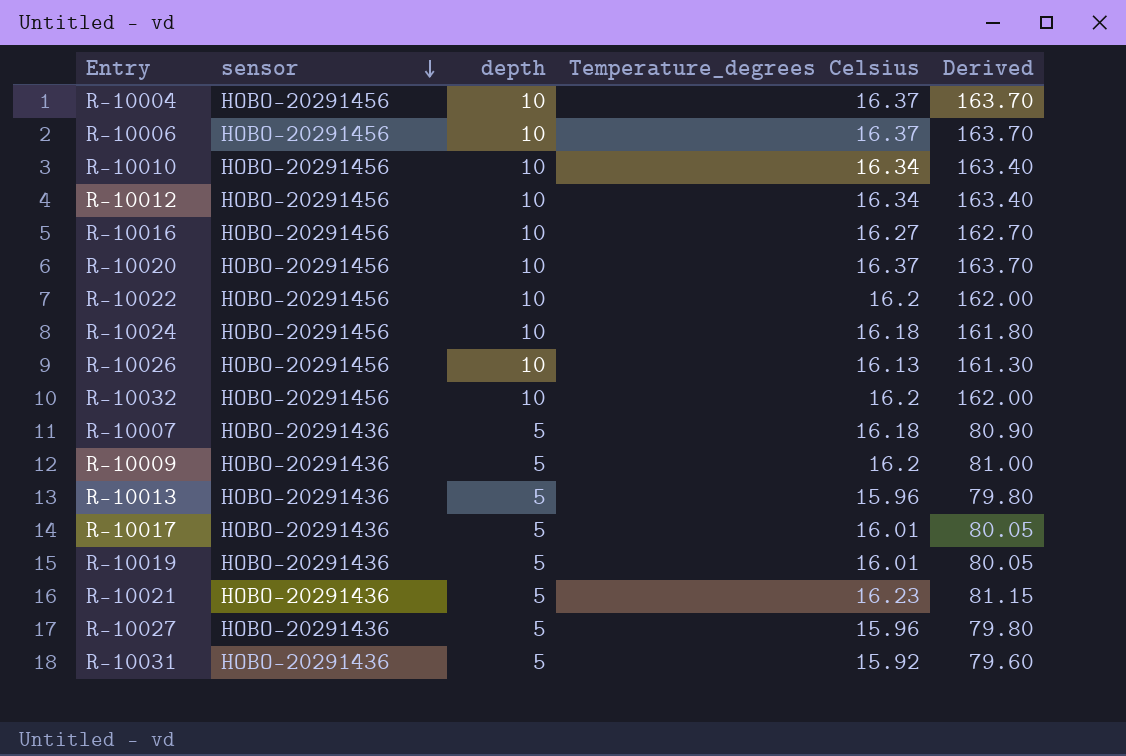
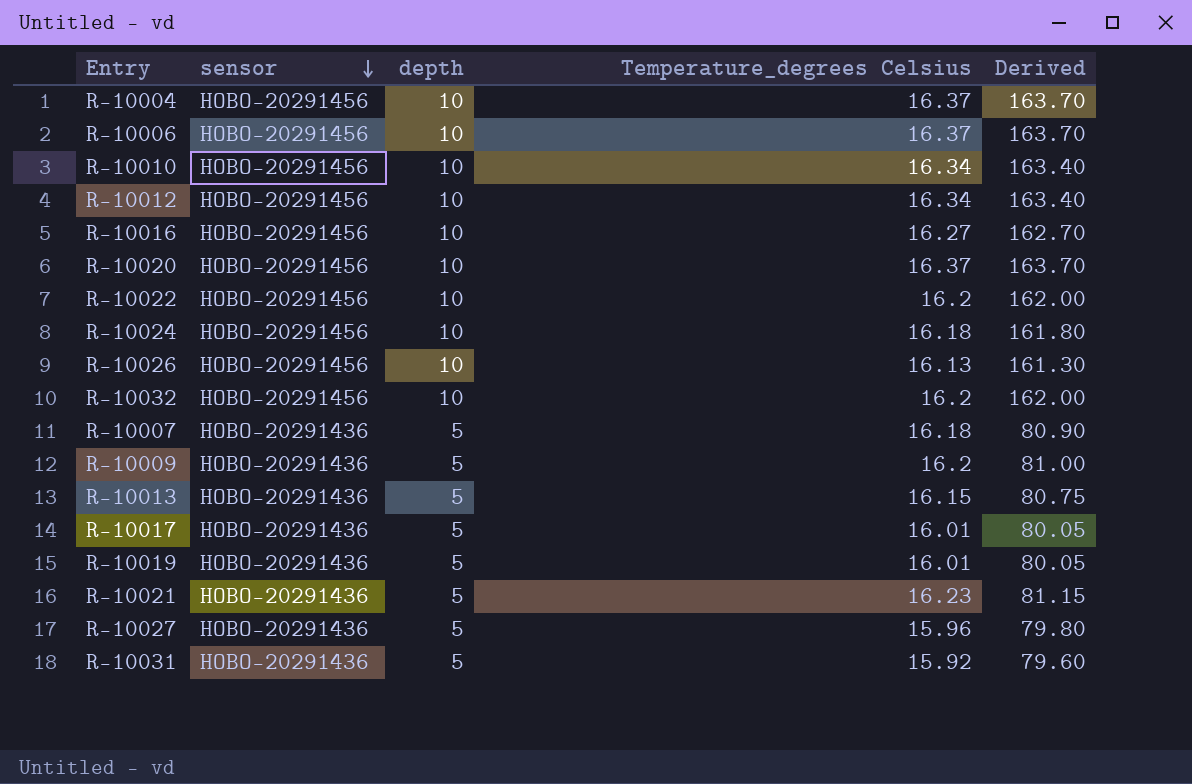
R-10013 | Temperature_degrees Celsius: 15.96 -> 16.15
R-10013 | Derived: 79.80 -> 80.75

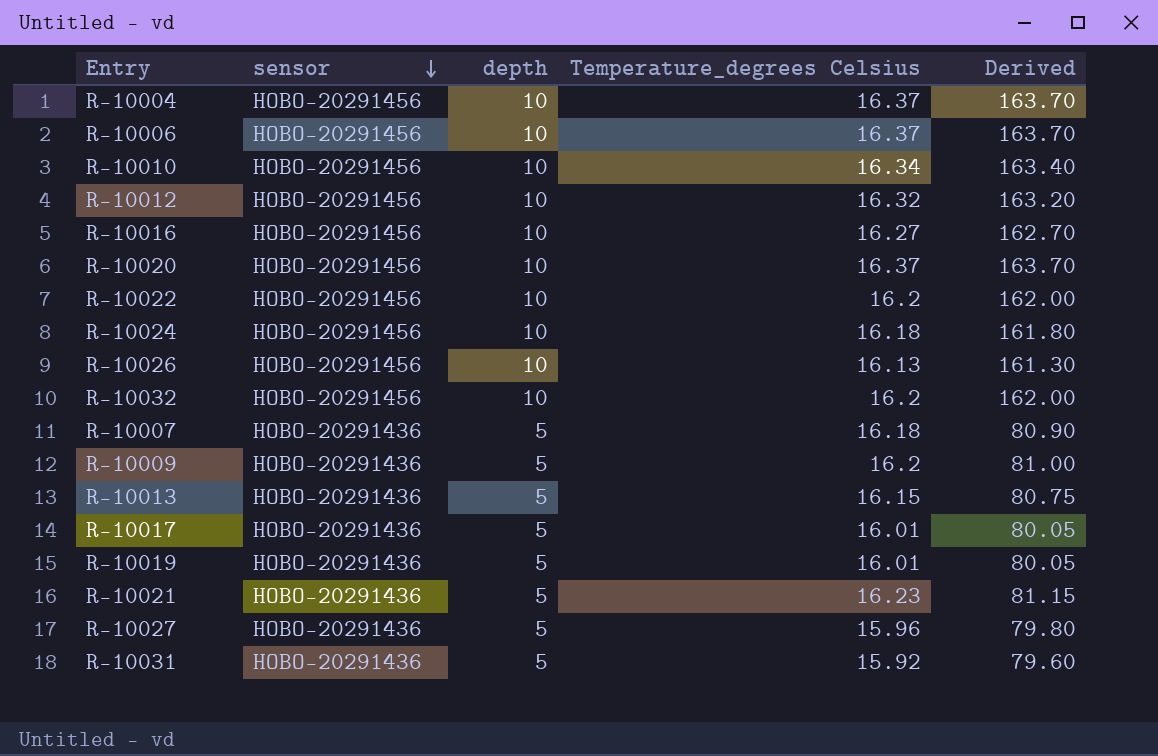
R-10012 | Temperature_degrees Celsius: 16.34 -> 16.32
R-10012 | Derived: 163.40 -> 163.20

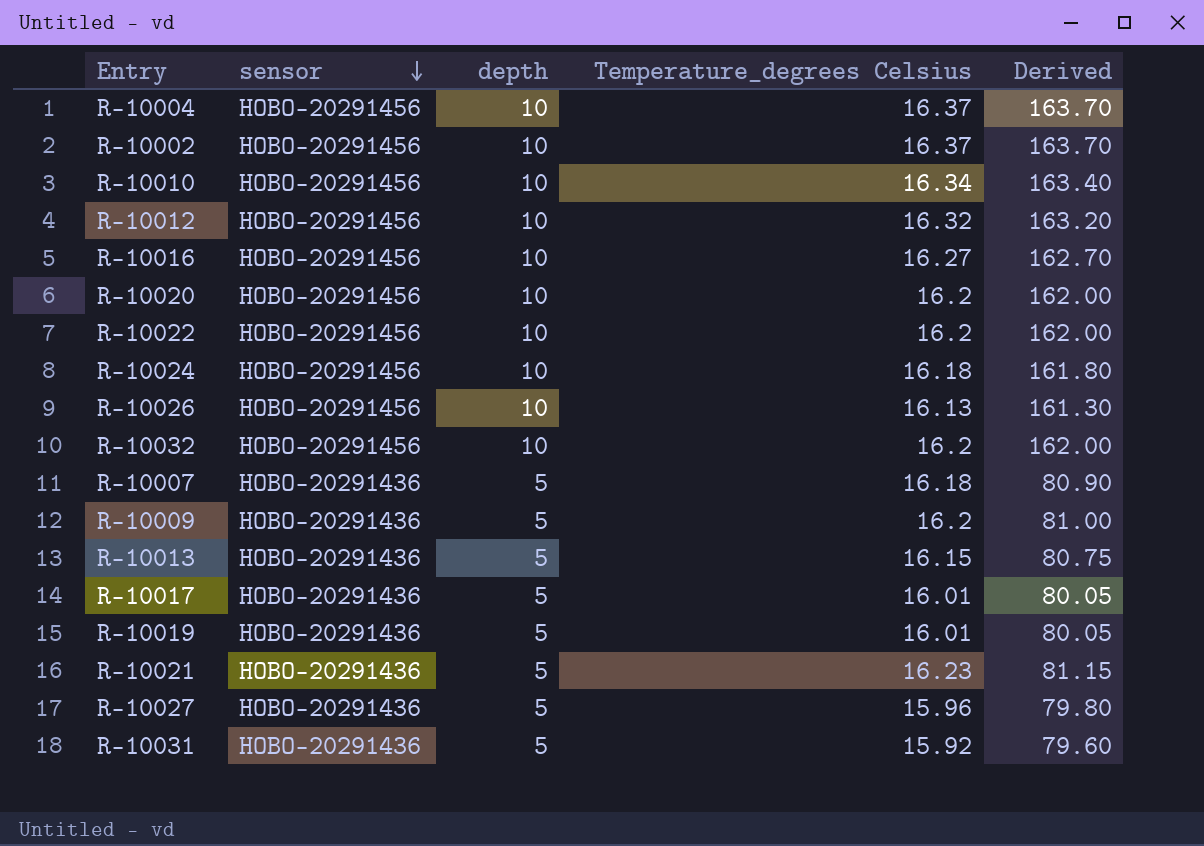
row R-10006: HOBO-20291456 | 10 | 16.37 | 163.70 -> none
row R-10002: none -> HOBO-20291456 | 10 | 16.37 | 163.70
R-10020 | Temperature_degrees Celsius: 16.37 -> 16.2
R-10020 | Derived: 163.70 -> 162.00

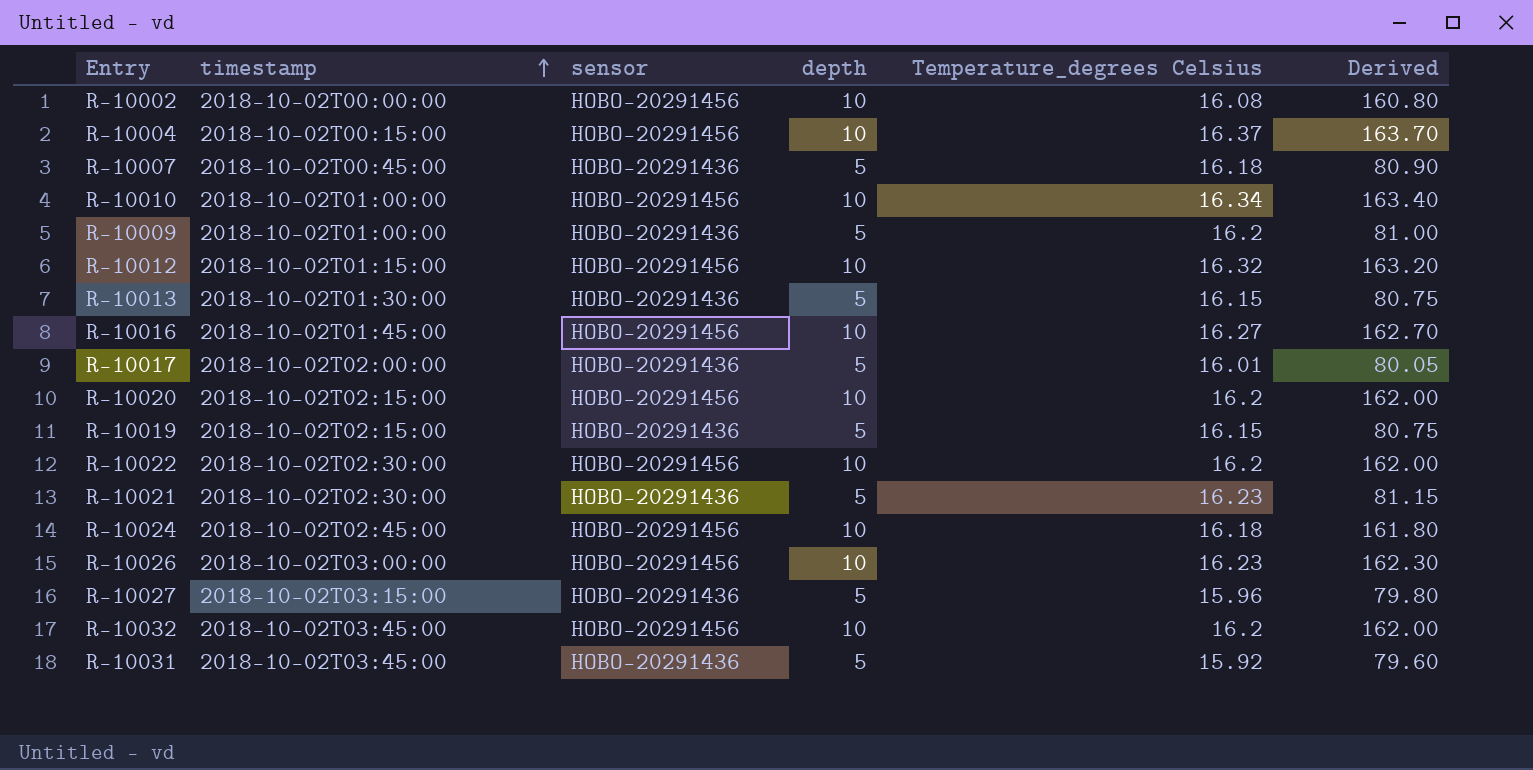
row order: sensor descending -> timestamp ascending
column timestamp | position: none -> 2
R-10002 | Temperature_degrees Celsius: 16.37 -> 16.08
R-10002 | Derived: 163.70 -> 160.80
R-10019 | Temperature_degrees Celsius: 16.01 -> 16.15
R-10019 | Derived: 80.05 -> 80.75
R-10026 | Temperature_degrees Celsius: 16.13 -> 16.23
R-10026 | Derived: 161.30 -> 162.30

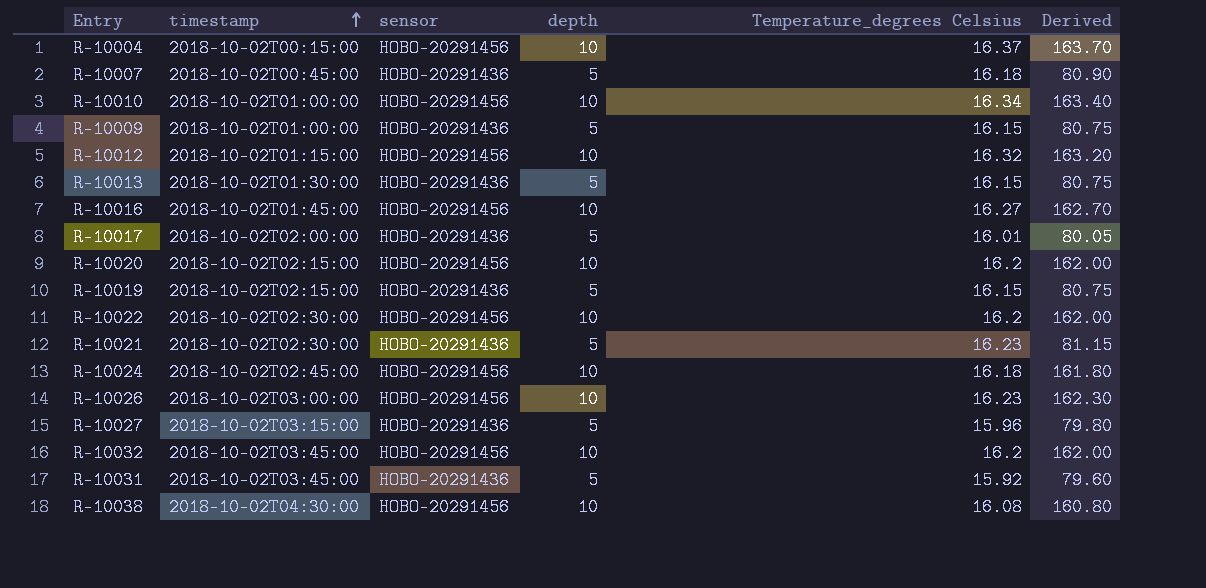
row R-10002: 2018-10-02T00:00:00 | HOBO-20291456 | 10 | 16.08 | 160.80 -> none
R-10009 | Temperature_degrees Celsius: 16.2 -> 16.15
R-10009 | Derived: 81.00 -> 80.75
row R-10038: none -> 2018-10-02T04:30:00 | HOBO-20291456 | 10 | 16.08 | 160.80

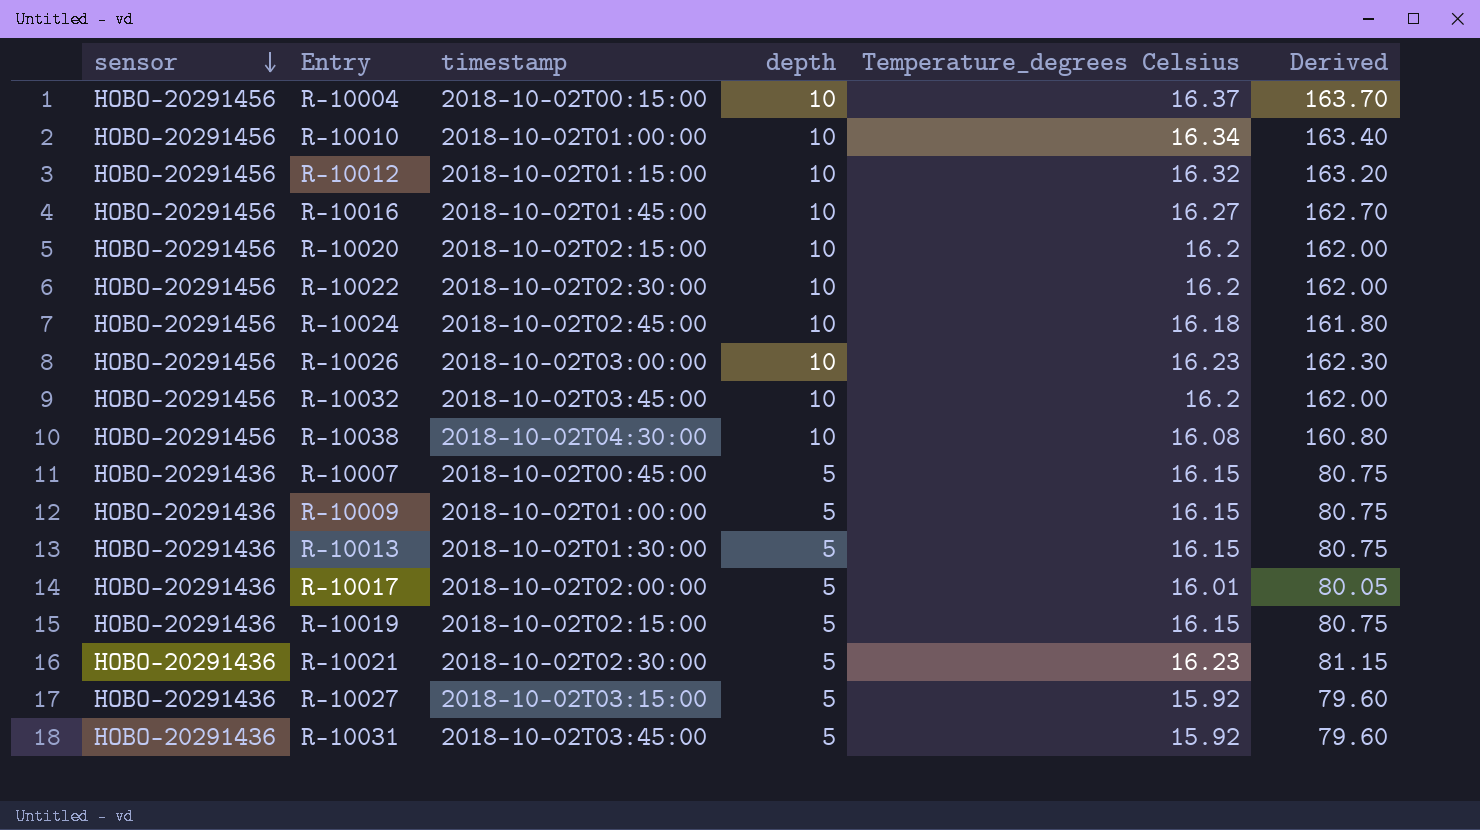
row order: timestamp ascending -> sensor descending
column sensor | position: 3 -> 1
R-10007 | Temperature_degrees Celsius: 16.18 -> 16.15
R-10007 | Derived: 80.90 -> 80.75
R-10027 | Temperature_degrees Celsius: 15.96 -> 15.92
R-10027 | Derived: 79.80 -> 79.60

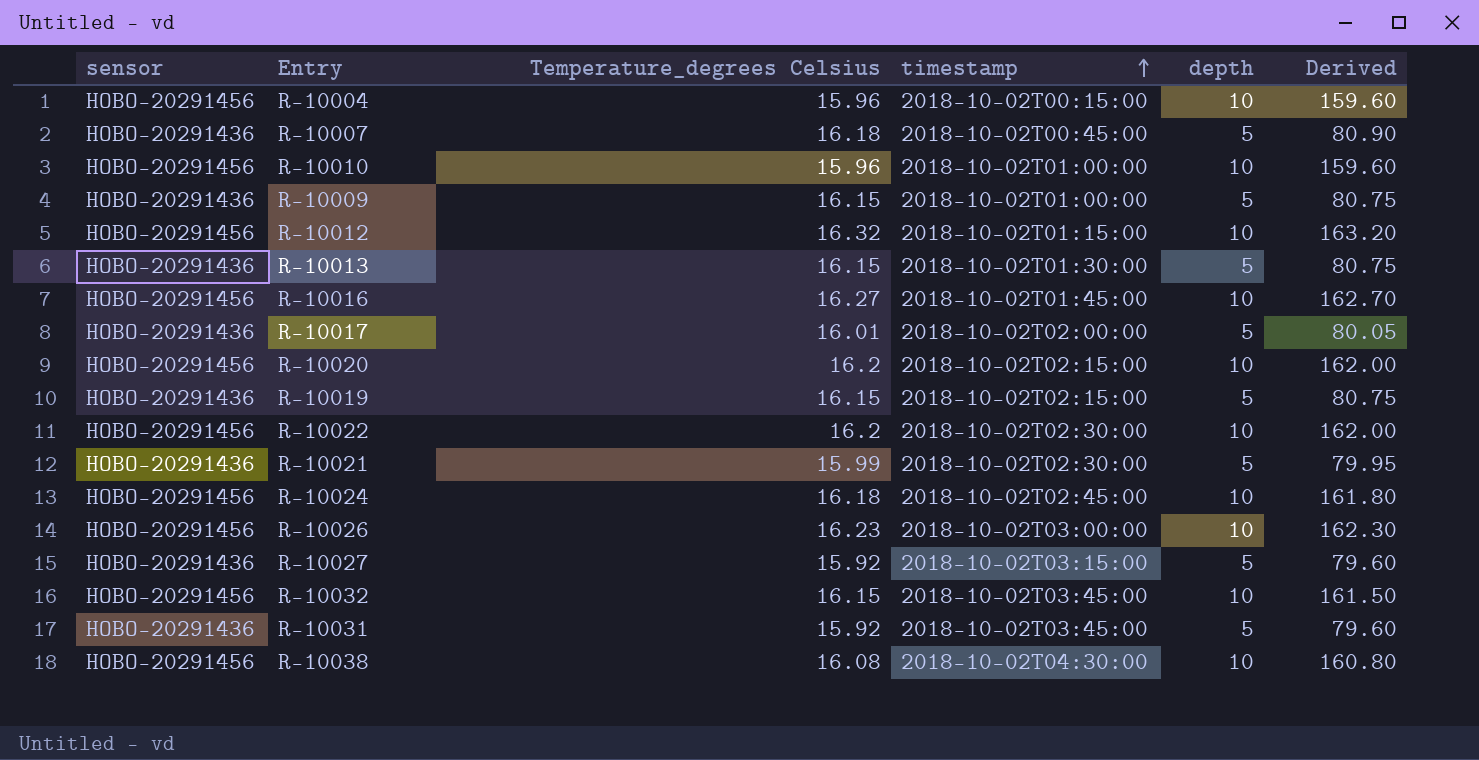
row order: sensor descending -> timestamp ascending
column Temperature_degrees Celsius | position: 5 -> 3
R-10004 | Temperature_degrees Celsius: 16.37 -> 15.96
R-10004 | Derived: 163.70 -> 159.60
R-10007 | Temperature_degrees Celsius: 16.15 -> 16.18
R-10007 | Derived: 80.75 -> 80.90
R-10010 | Temperature_degrees Celsius: 16.34 -> 15.96
R-10010 | Derived: 163.40 -> 159.60
R-10021 | Temperature_degrees Celsius: 16.23 -> 15.99
R-10021 | Derived: 81.15 -> 79.95
R-10032 | Temperature_degrees Celsius: 16.2 -> 16.15
R-10032 | Derived: 162.00 -> 161.50

